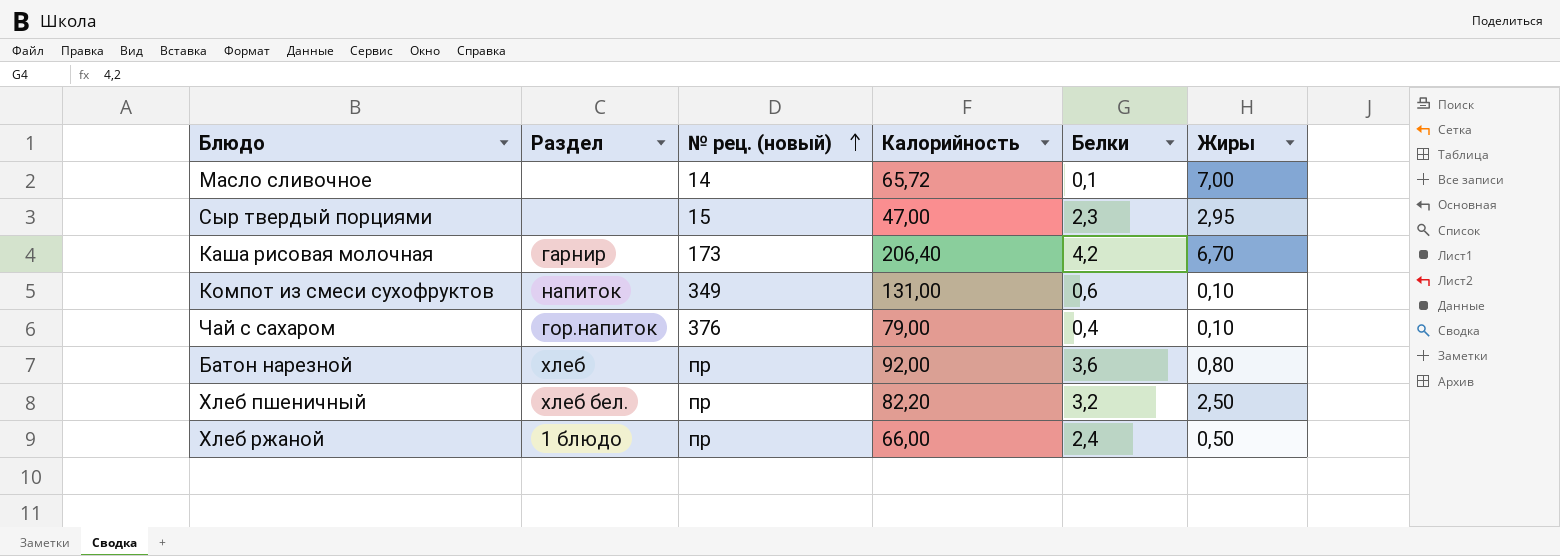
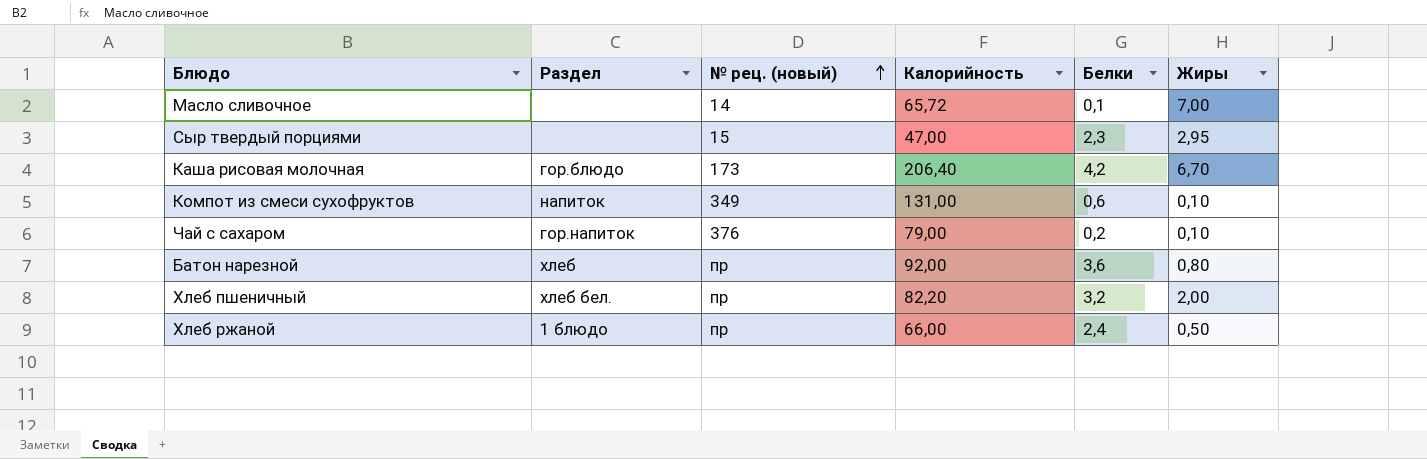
Каша рисовая молочная | Раздел: гарнир -> гор.блюдо
Чай с сахаром | Белки: 0,4 -> 0,2
Хлеб пшеничный | Жиры: 2,50 -> 2,00

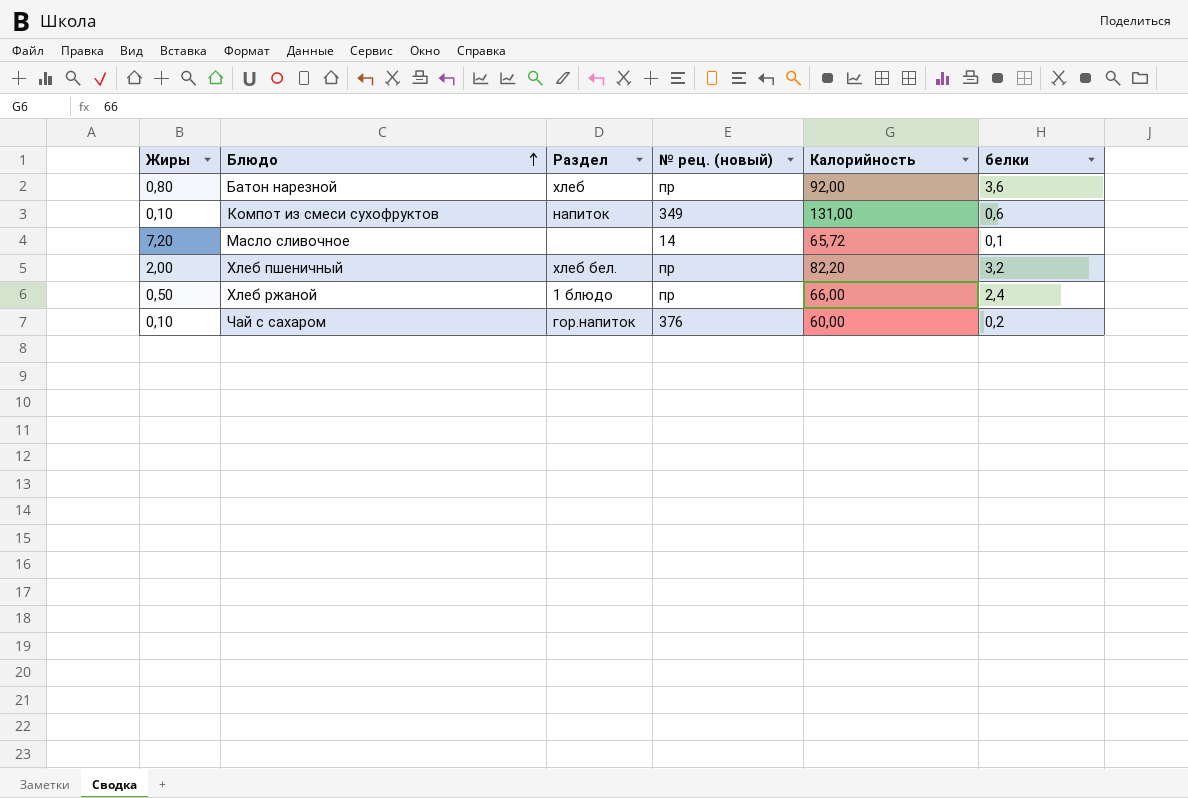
row order: № рец. (новый) ascending -> Блюдо ascending
column Жиры | position: 6 -> 1
column name: Белки -> белки
row Сыр твердый порциями: none | 15 | 47,00 | 2,3 | 2,95 -> none
row Каша рисовая молочная: гор.блюдо | 173 | 206,40 | 4,2 | 6,70 -> none
Масло сливочное | Жиры: 7,00 -> 7,20
Чай с сахаром | Калорийность: 79,00 -> 60,00

